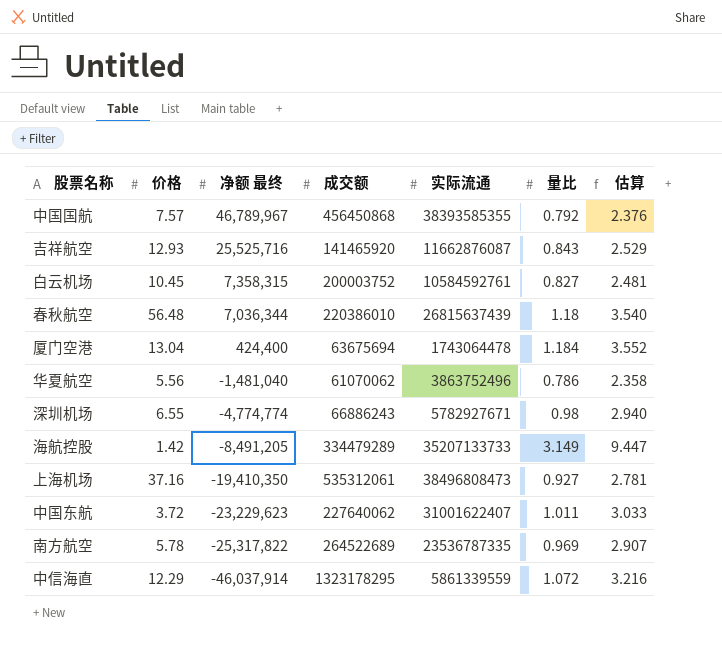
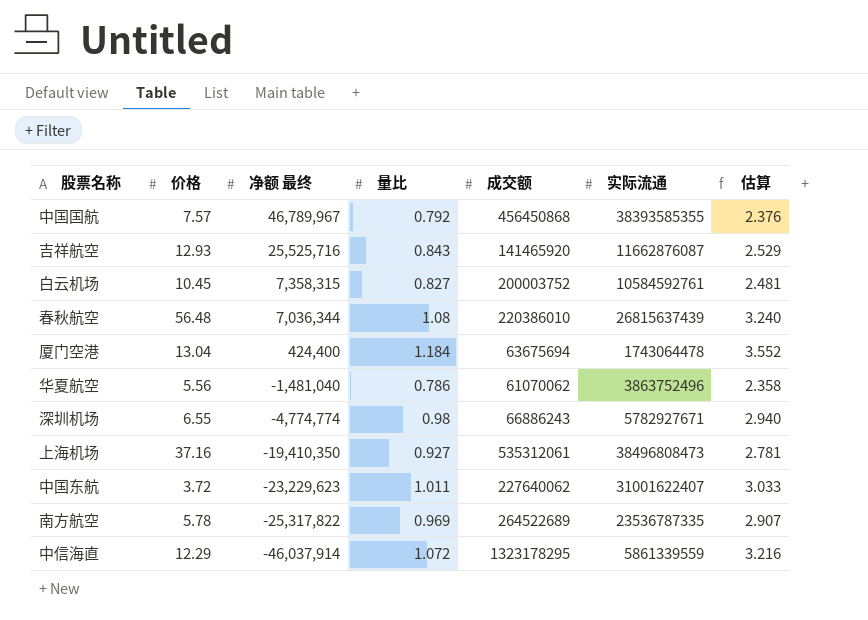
column 量比 | position: 6 -> 4
row 海航控股: 1.42 | -8,491,205 | 334479289 | 35207133733 | 3.149 | 9.447 -> none
春秋航空 | 量比: 1.18 -> 1.08
春秋航空 | 估算: 3.540 -> 3.240

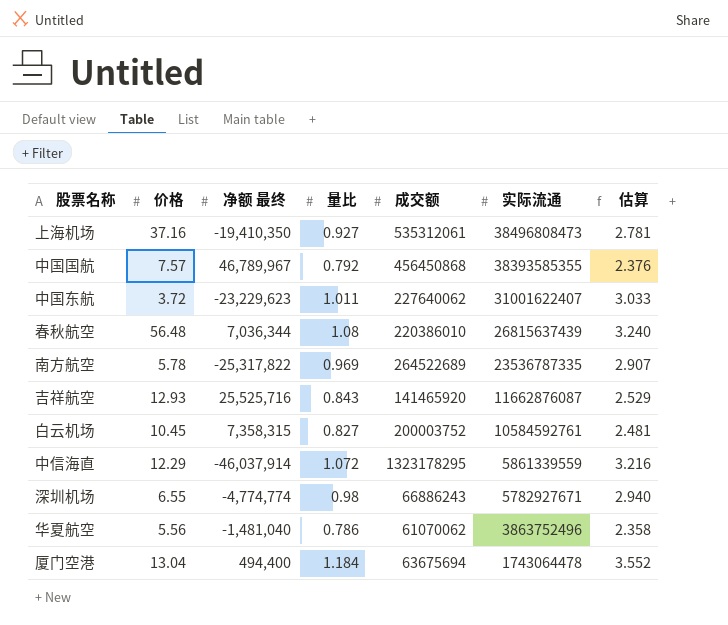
row order: 净额 最终 descending -> 实际流通 descending
厦门空港 | 净额 最终: 424,400 -> 494,400

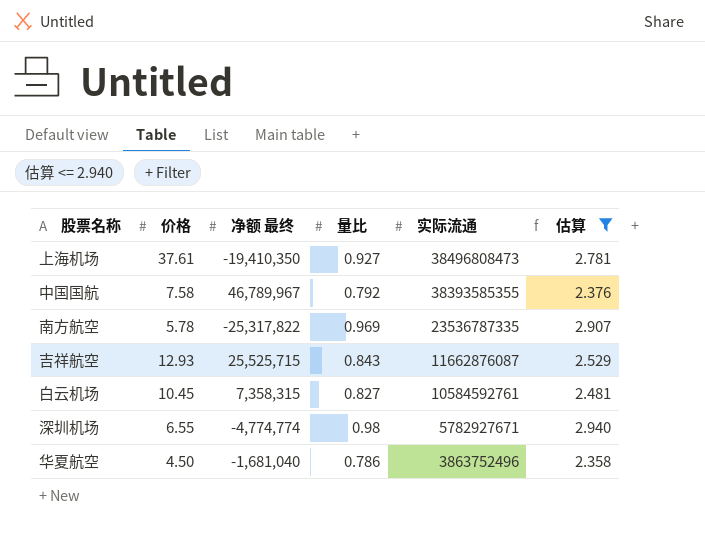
filter: none -> 估算 <= 2.940
column 成交额 | position: 5 -> none
上海机场 | 价格: 37.16 -> 37.61
中国国航 | 价格: 7.57 -> 7.58
吉祥航空 | 净额 最终: 25,525,716 -> 25,525,715
华夏航空 | 价格: 5.56 -> 4.50
华夏航空 | 净额 最终: -1,481,040 -> -1,681,040

